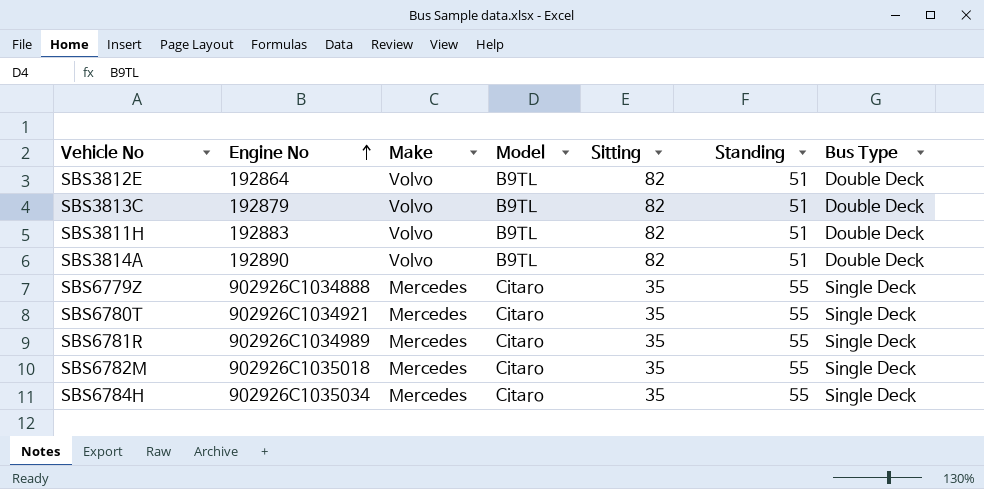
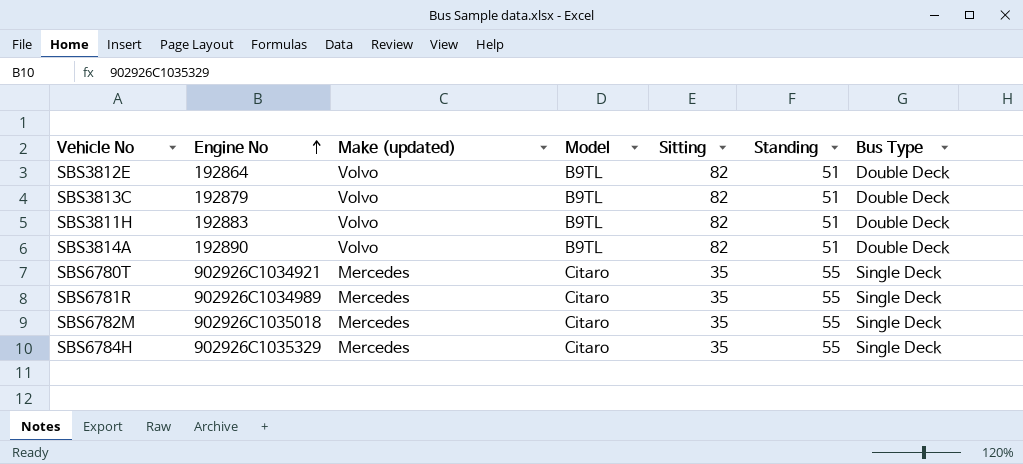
column name: Make -> Make (updated)
row SBS6779Z: 902926C1034888 | Mercedes | Citaro | 35 | 55 | Single Deck -> none
SBS6784H | Engine No: 902926C1035034 -> 902926C1035329

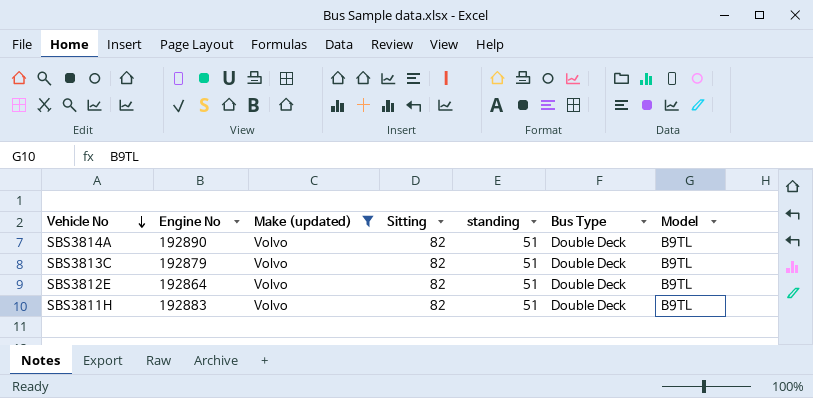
filter: none -> Make (updated) = Volvo
row order: Engine No ascending -> Vehicle No descending
column name: Standing -> standing
column Model | position: 4 -> 7

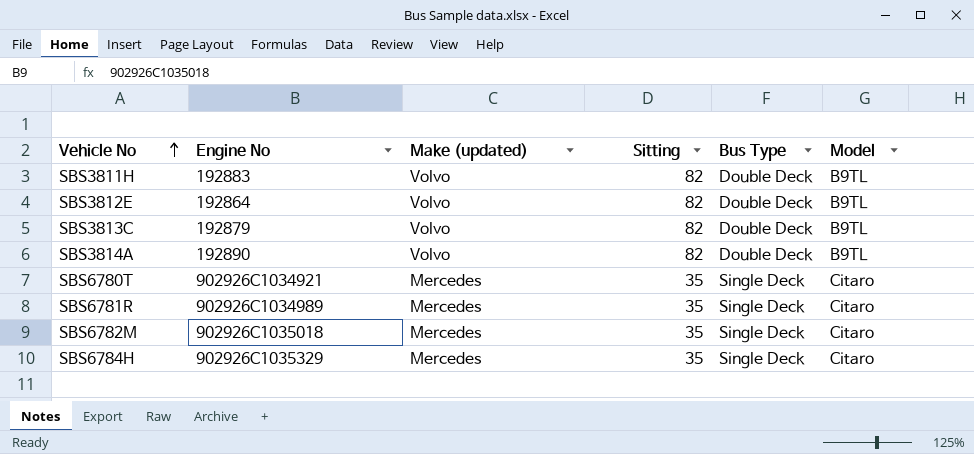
filter: Make (updated) = Volvo -> none
row order: Vehicle No descending -> Vehicle No ascending
column standing | position: 5 -> none

